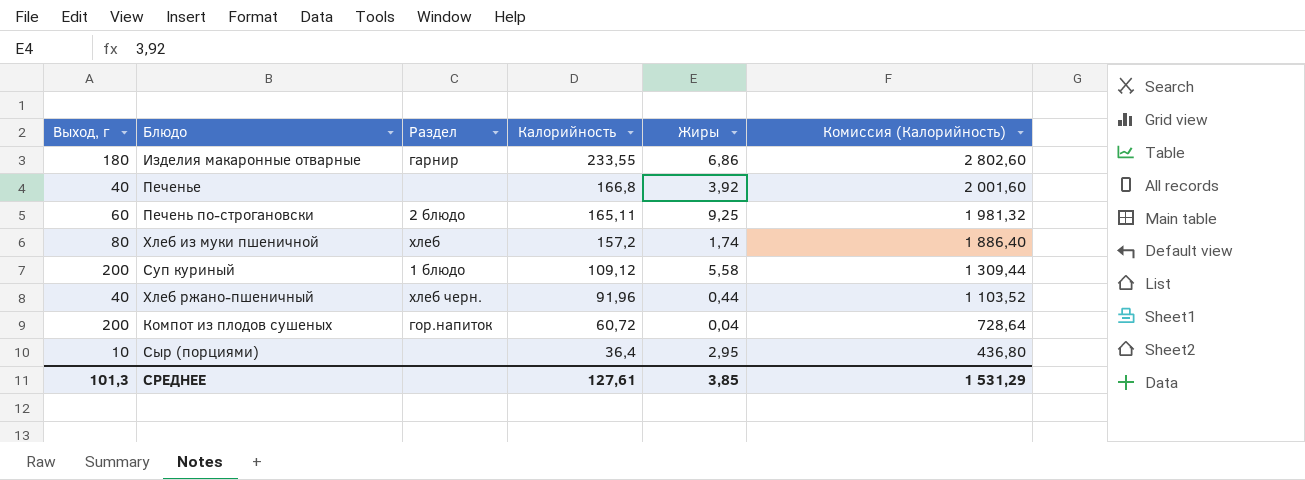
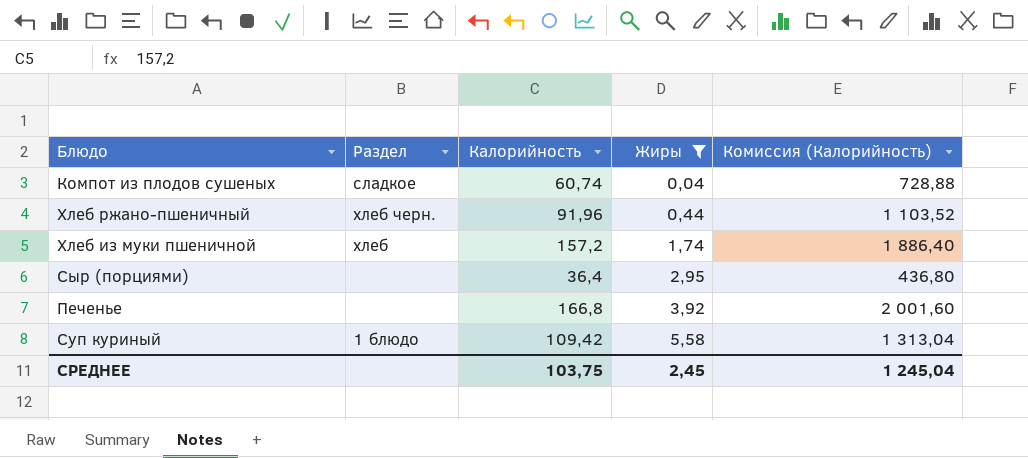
filter: none -> Жиры <= 5,58
row order: Калорийность descending -> Жиры ascending
column Выход, г | position: 1 -> none
Компот из плодов сушеных | Раздел: гор.напиток -> сладкое
Компот из плодов сушеных | Калорийность: 60,72 -> 60,74
Компот из плодов сушеных | Комиссия (Калорийность): 728,64 -> 728,88
Суп куриный | Калорийность: 109,12 -> 109,42
Суп куриный | Комиссия (Калорийность): 1 309,44 -> 1 313,04
СРЕДНЕЕ | Калорийность: 127,61 -> 103,75
СРЕДНЕЕ | Жиры: 3,85 -> 2,45
СРЕДНЕЕ | Комиссия (Калорийность): 1 531,29 -> 1 245,04

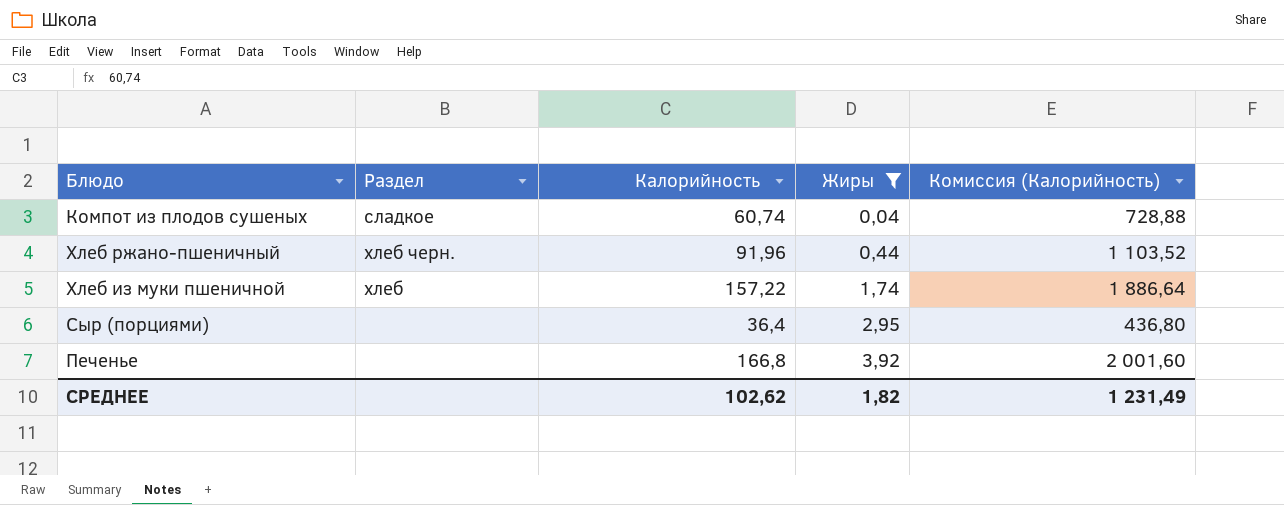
row Суп куриный: 1 блюдо | 109,42 | 5,58 | 1 313,04 -> none
Хлеб из муки пшеничной | Калорийность: 157,2 -> 157,22
Хлеб из муки пшеничной | Комиссия (Калорийность): 1 886,40 -> 1 886,64
СРЕДНЕЕ | Калорийность: 103,75 -> 102,62
СРЕДНЕЕ | Жиры: 2,45 -> 1,82
СРЕДНЕЕ | Комиссия (Калорийность): 1 245,04 -> 1 231,49

